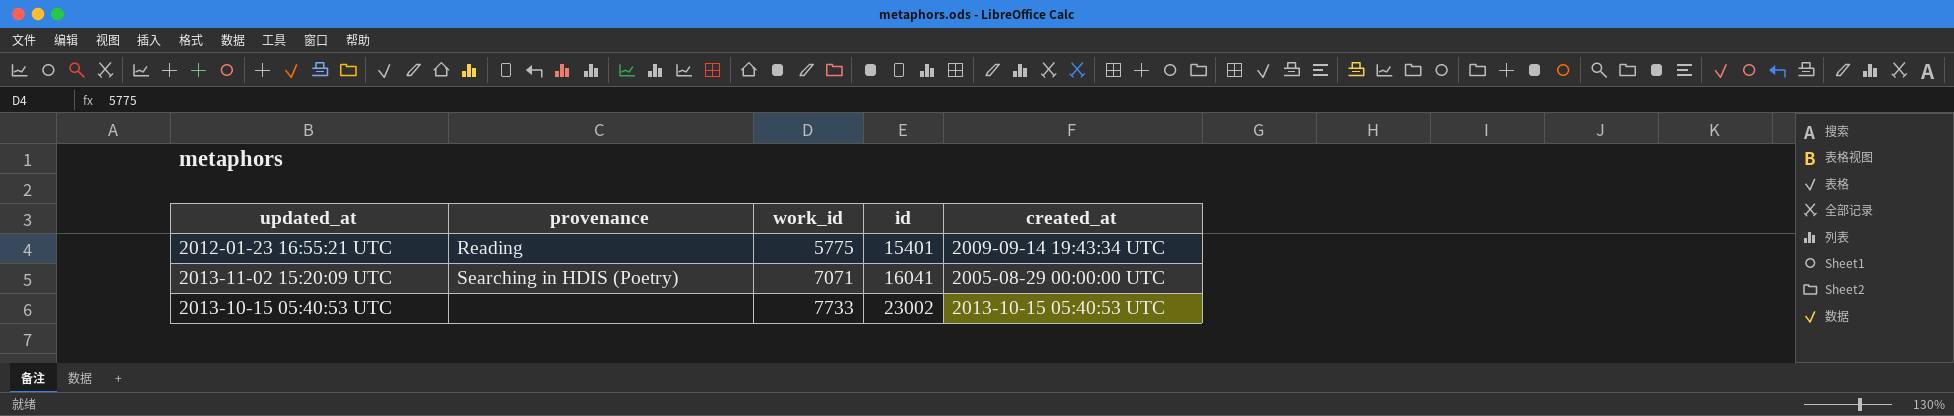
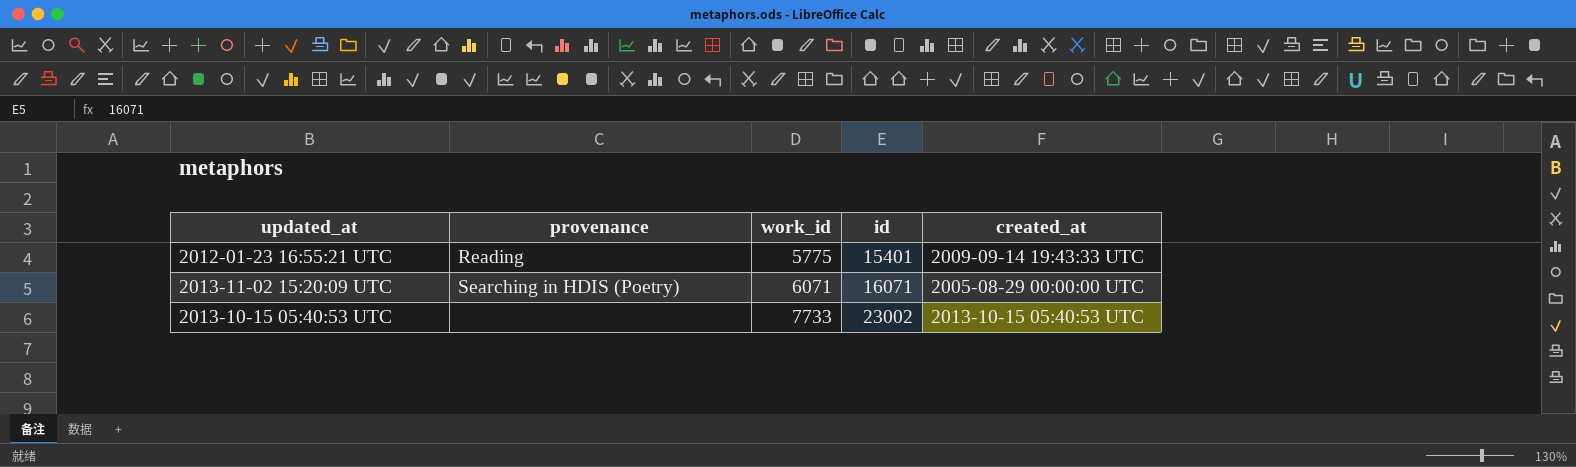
2012-01-23 16:55:21 UTC | created_at: 2009-09-14 19:43:34 UTC -> 2009-09-14 19:43:33 UTC
2013-11-02 15:20:09 UTC | work_id: 7071 -> 6071
2013-11-02 15:20:09 UTC | id: 16041 -> 16071

